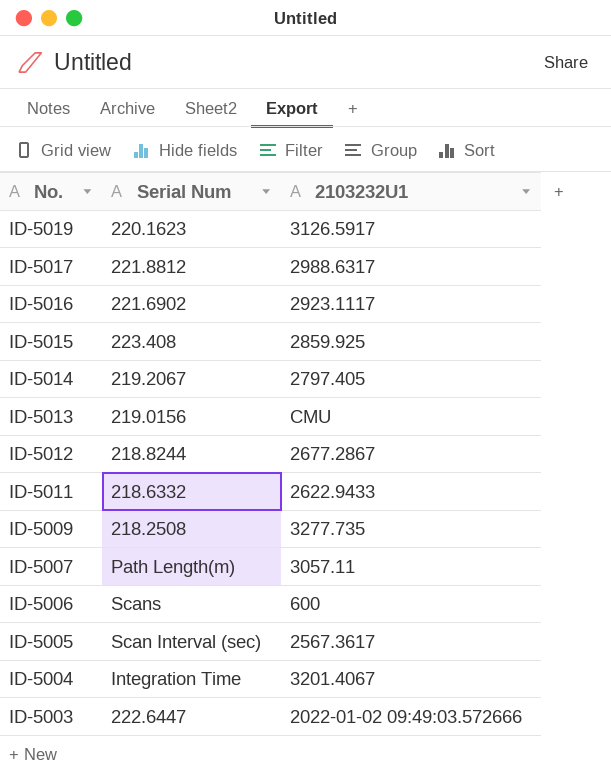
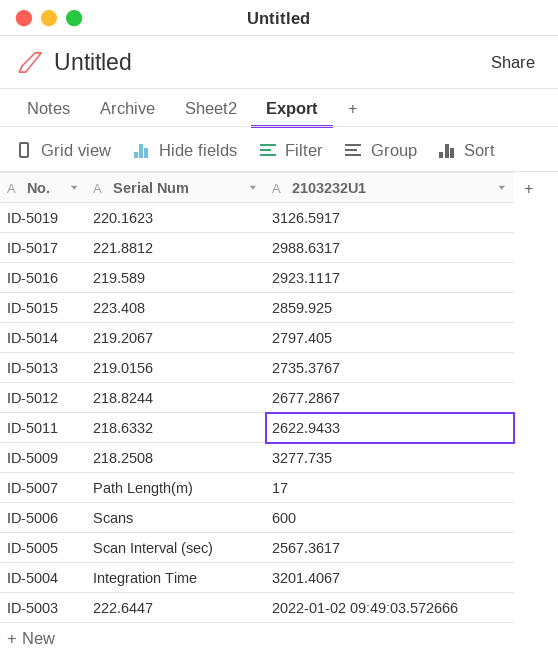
ID-5016 | Serial Num: 221.6902 -> 219.589
ID-5013 | 2103232U1: CMU -> 2735.3767
ID-5007 | 2103232U1: 3057.11 -> 17

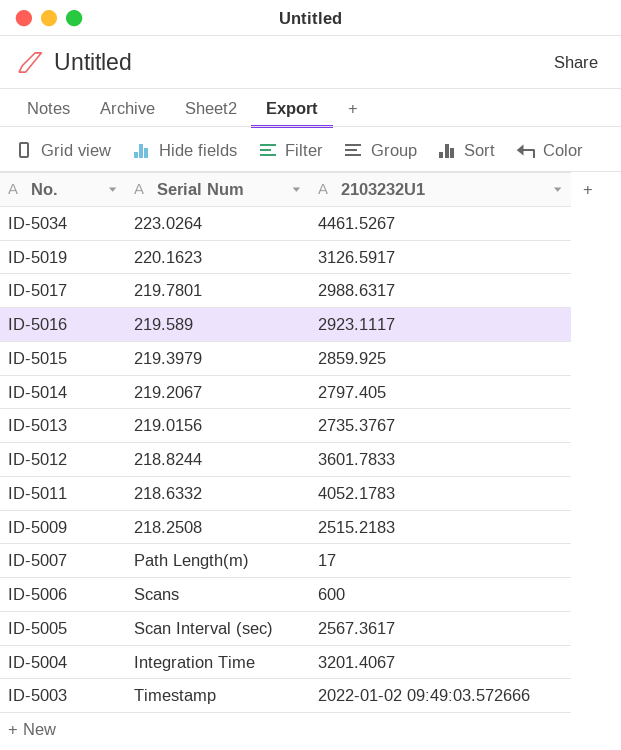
row ID-5034: none -> 223.0264 | 4461.5267
ID-5017 | Serial Num: 221.8812 -> 219.7801
ID-5015 | Serial Num: 223.408 -> 219.3979
ID-5012 | 2103232U1: 2677.2867 -> 3601.7833
ID-5011 | 2103232U1: 2622.9433 -> 4052.1783
ID-5009 | 2103232U1: 3277.735 -> 2515.2183
ID-5003 | Serial Num: 222.6447 -> Timestamp

